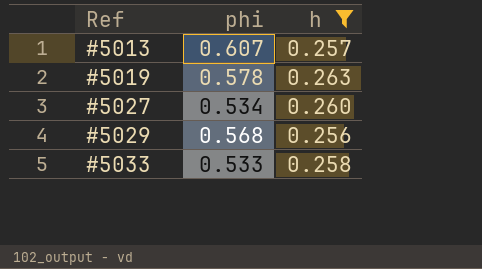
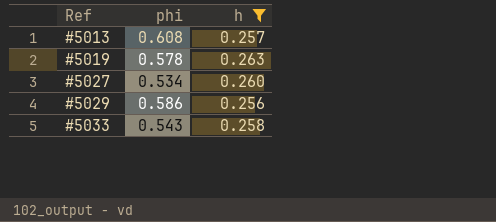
#5013 | phi: 0.607 -> 0.608
#5029 | phi: 0.568 -> 0.586
#5033 | phi: 0.533 -> 0.543

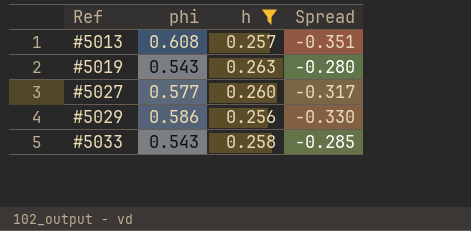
column Spread | formula: none -> [h] - [phi]
#5019 | phi: 0.578 -> 0.543
#5027 | phi: 0.534 -> 0.577

